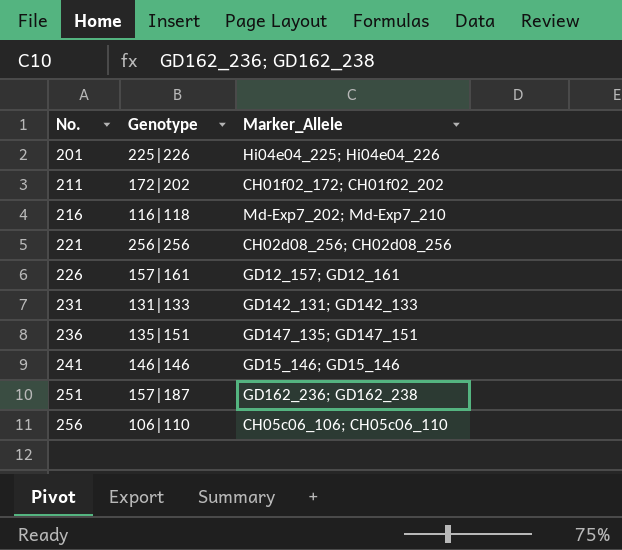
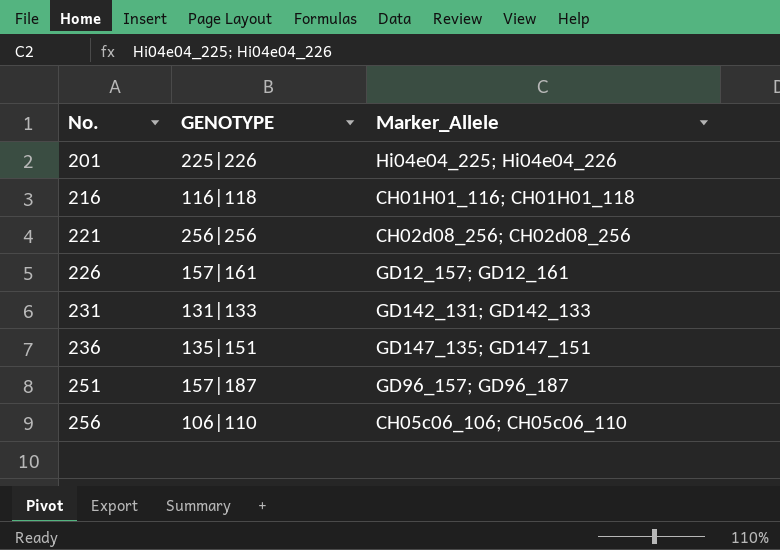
column name: Genotype -> GENOTYPE
row 211: 172|202 | CH01f02_172; CH01f02_202 -> none
row 241: 146|146 | GD15_146; GD15_146 -> none
216 | Marker_Allele: Md-Exp7_202; Md-Exp7_210 -> CH01H01_116; CH01H01_118
251 | Marker_Allele: GD162_236; GD162_238 -> GD96_157; GD96_187

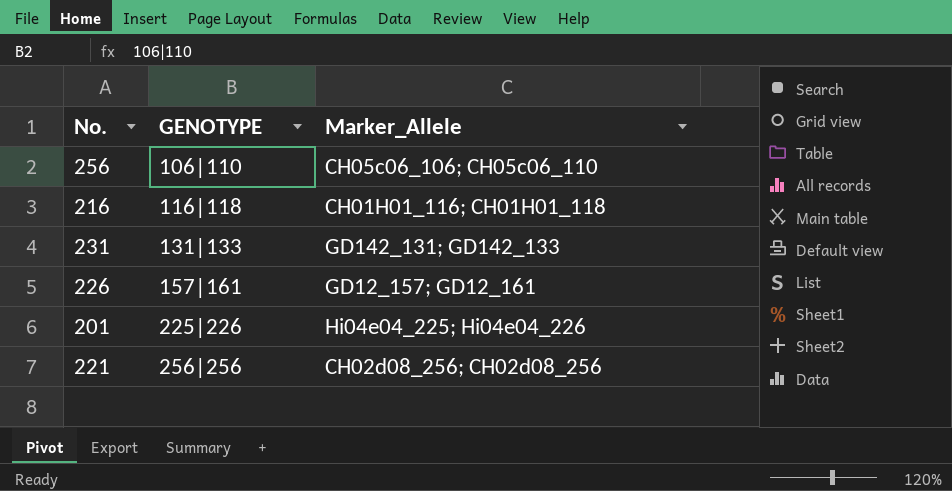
row order: No. ascending -> GENOTYPE ascending
row 236: 135|151 | GD147_135; GD147_151 -> none
row 251: 157|187 | GD96_157; GD96_187 -> none

